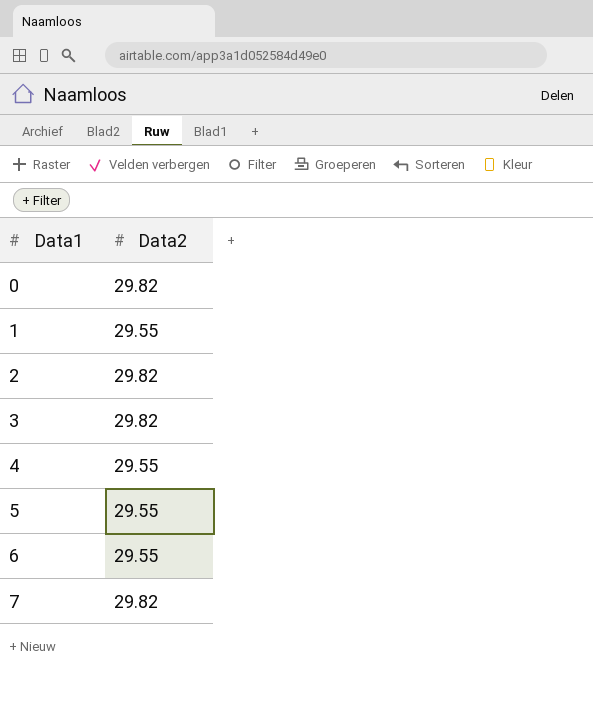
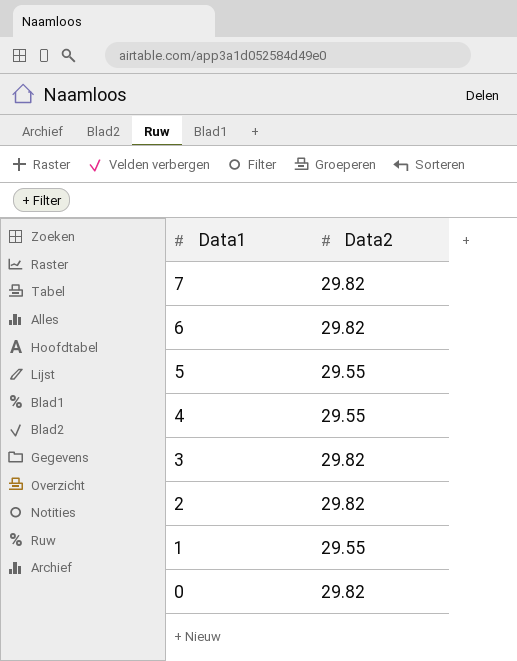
row order: Data1 ascending -> Data1 descending
6 | Data2: 29.55 -> 29.82

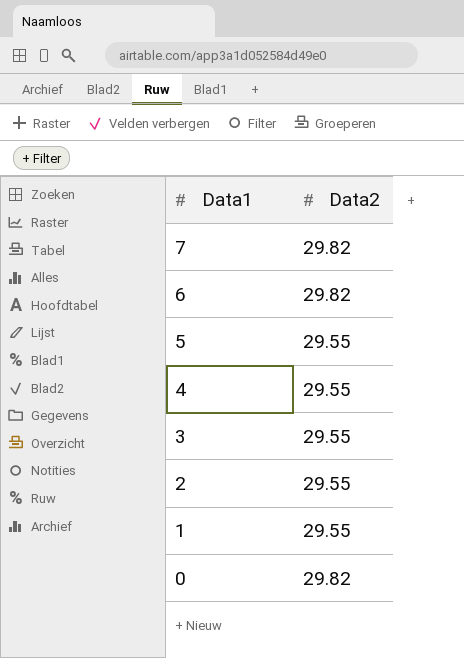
3 | Data2: 29.82 -> 29.55
2 | Data2: 29.82 -> 29.55

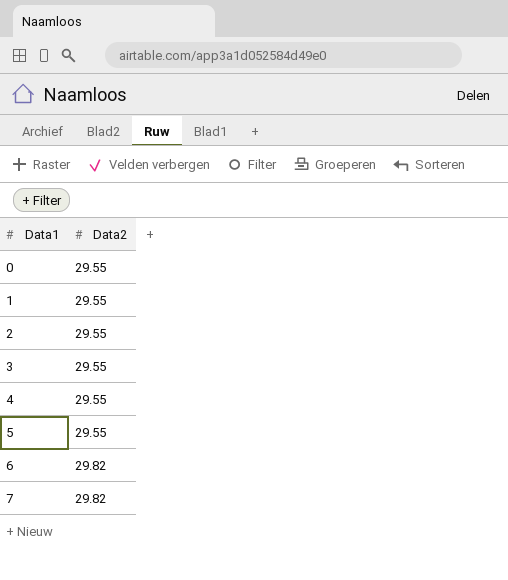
row order: Data1 descending -> Data1 ascending
0 | Data2: 29.82 -> 29.55

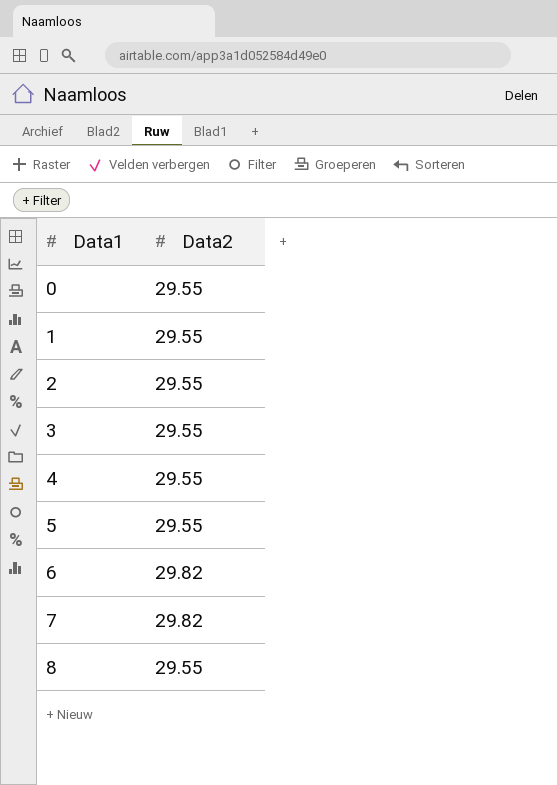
row 8: none -> 29.55

